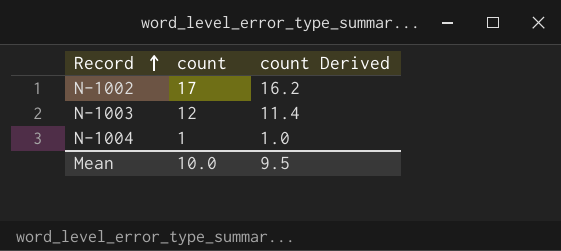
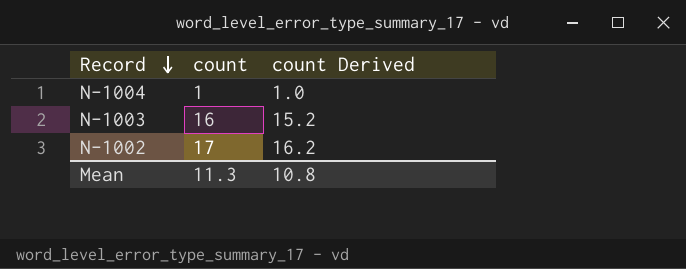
row order: Record ascending -> Record descending
N-1003 | count: 12 -> 16
N-1003 | count Derived: 11.4 -> 15.2
Mean | count: 10.0 -> 11.3
Mean | count Derived: 9.5 -> 10.8

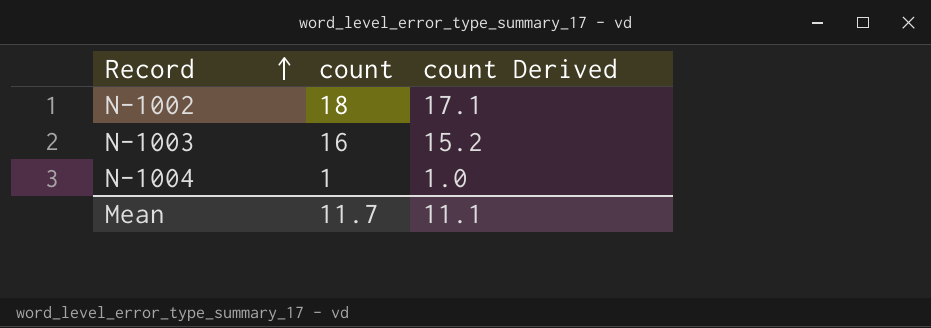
row order: Record descending -> Record ascending
N-1002 | count: 17 -> 18
N-1002 | count Derived: 16.2 -> 17.1
Mean | count: 11.3 -> 11.7
Mean | count Derived: 10.8 -> 11.1

